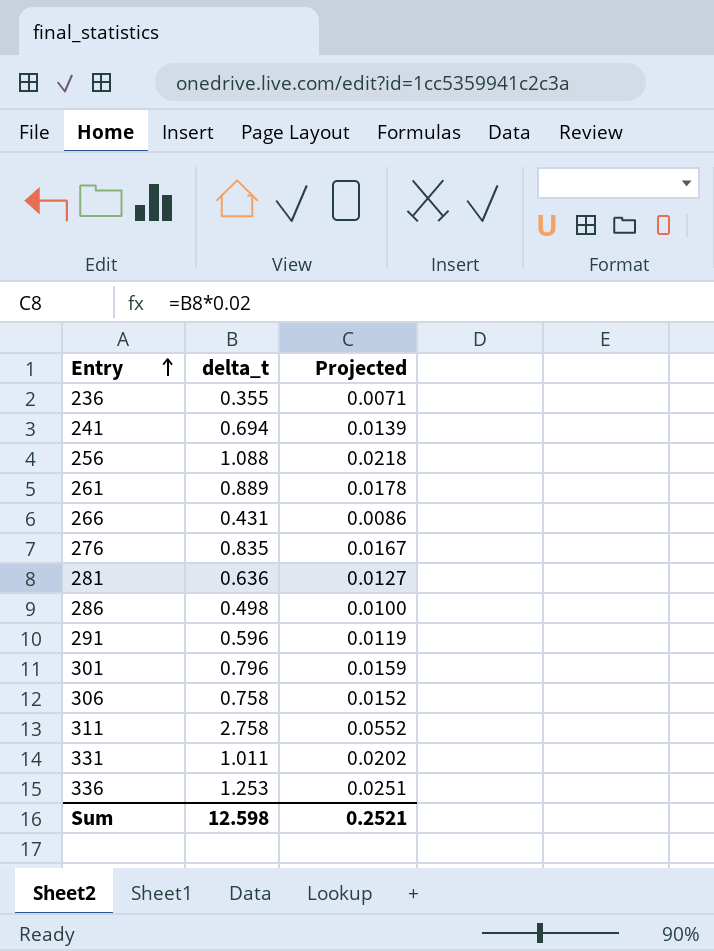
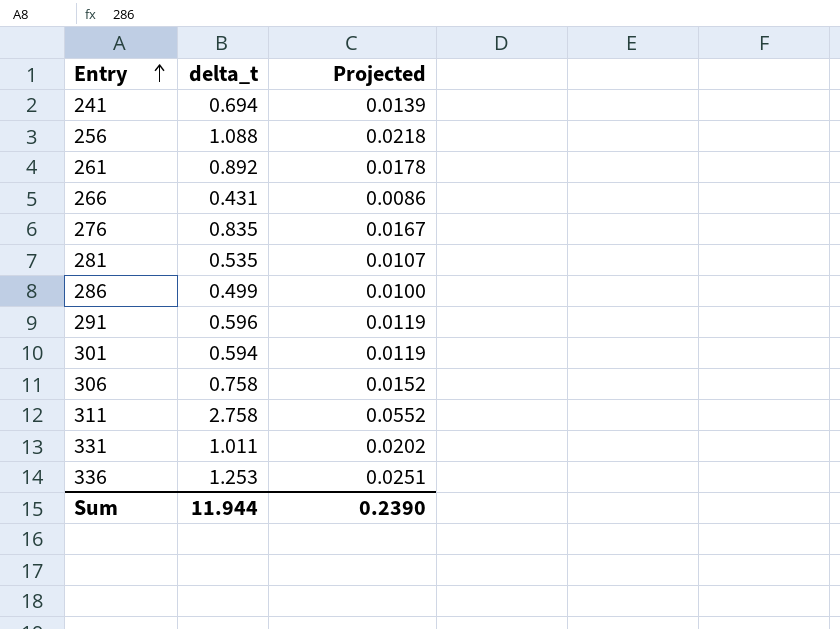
row 236: 0.355 | 0.0071 -> none
261 | delta_t: 0.889 -> 0.892
281 | delta_t: 0.636 -> 0.535
281 | Projected: 0.0127 -> 0.0107
286 | delta_t: 0.498 -> 0.499
301 | delta_t: 0.796 -> 0.594
301 | Projected: 0.0159 -> 0.0119
Sum | delta_t: 12.598 -> 11.944
Sum | Projected: 0.2521 -> 0.2390

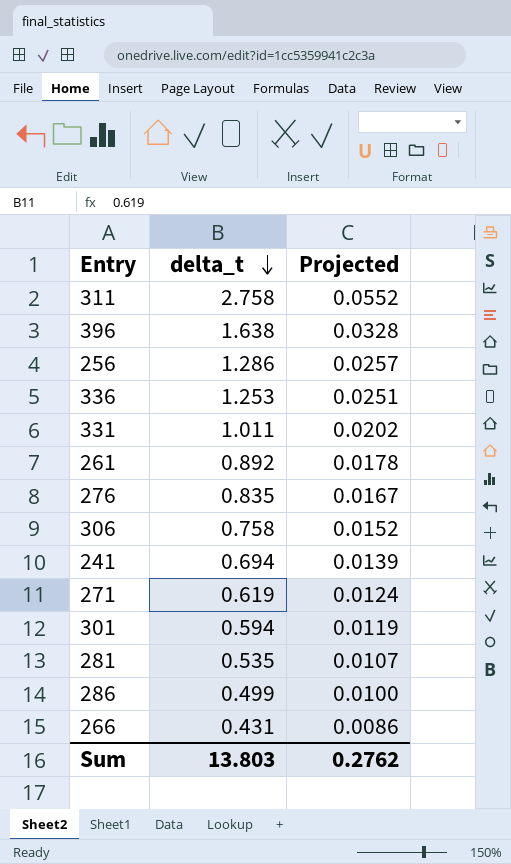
row order: Entry ascending -> delta_t descending
row 291: 0.596 | 0.0119 -> none
row 396: none -> 1.638 | 0.0328
256 | delta_t: 1.088 -> 1.286
256 | Projected: 0.0218 -> 0.0257
row 271: none -> 0.619 | 0.0124
Sum | delta_t: 11.944 -> 13.803
Sum | Projected: 0.2390 -> 0.2762

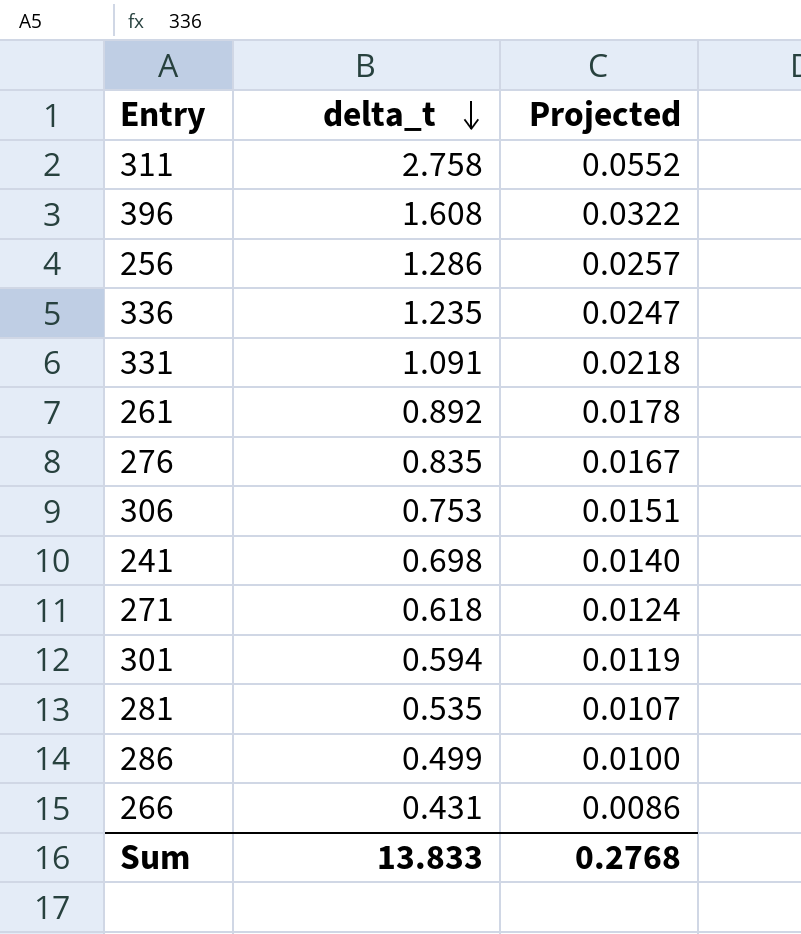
396 | delta_t: 1.638 -> 1.608
396 | Projected: 0.0328 -> 0.0322
336 | delta_t: 1.253 -> 1.235
336 | Projected: 0.0251 -> 0.0247
331 | delta_t: 1.011 -> 1.091
331 | Projected: 0.0202 -> 0.0218
306 | delta_t: 0.758 -> 0.753
306 | Projected: 0.0152 -> 0.0151
241 | delta_t: 0.694 -> 0.698
241 | Projected: 0.0139 -> 0.0140
271 | delta_t: 0.619 -> 0.618
Sum | delta_t: 13.803 -> 13.833
Sum | Projected: 0.2762 -> 0.2768

